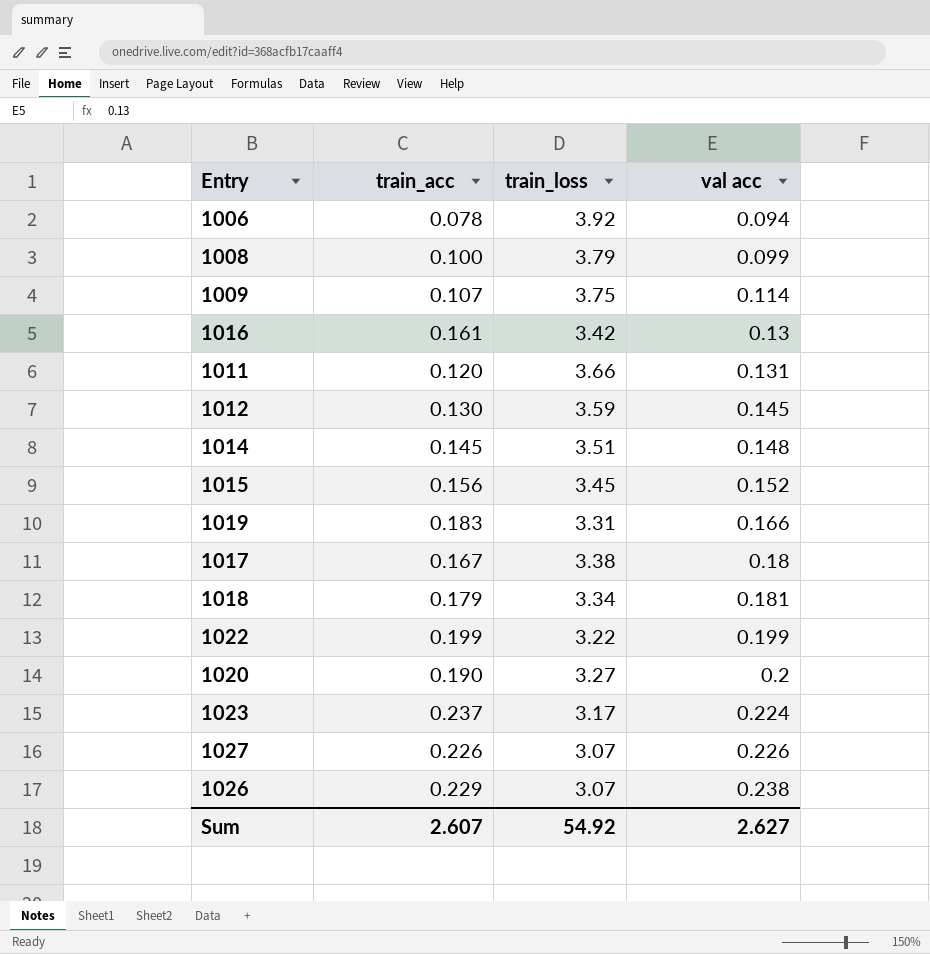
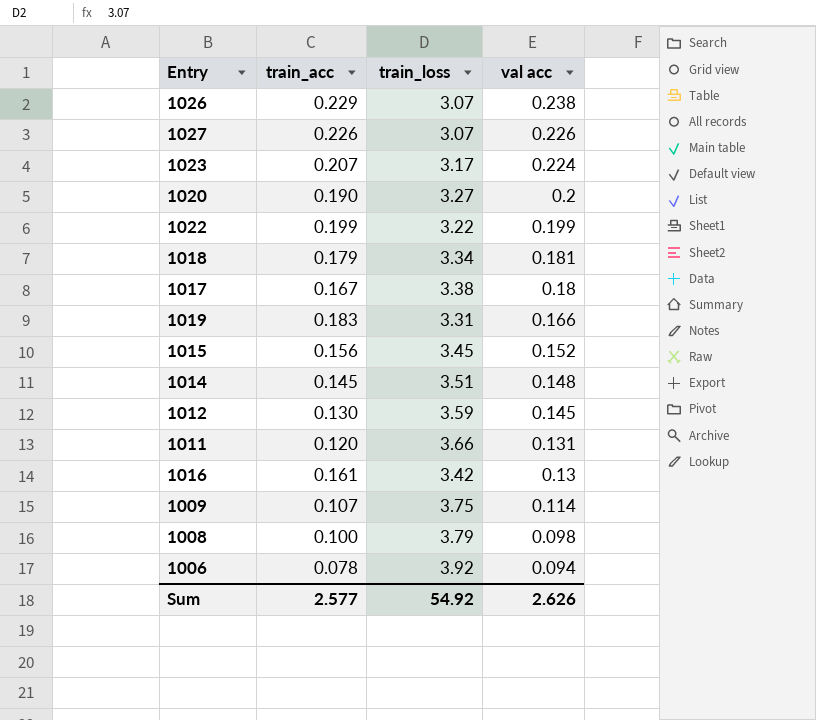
row order: val acc ascending -> val acc descending
1023 | train_acc: 0.237 -> 0.207
1008 | val acc: 0.099 -> 0.098
Sum | train_acc: 2.607 -> 2.577
Sum | val acc: 2.627 -> 2.626

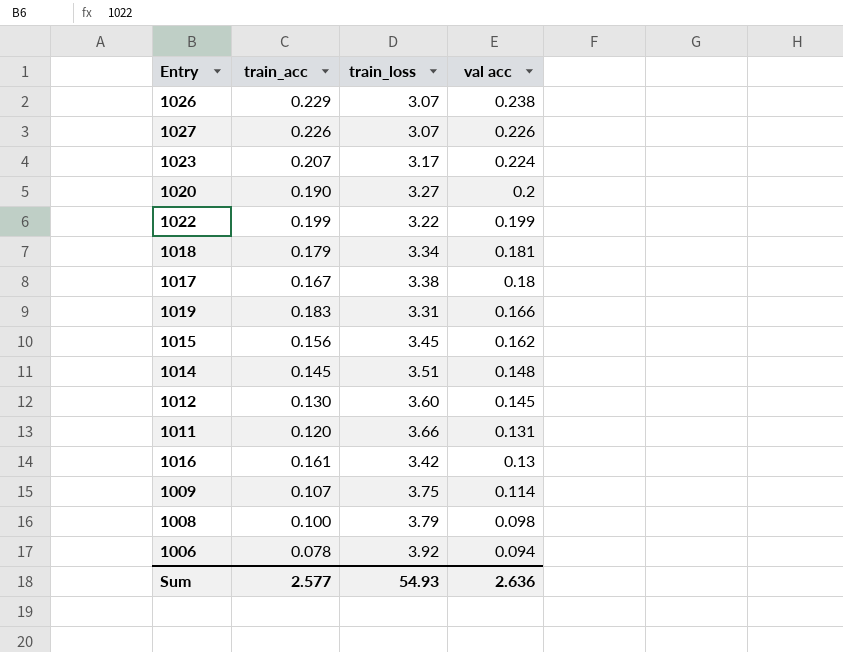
1015 | val acc: 0.152 -> 0.162
1012 | train_loss: 3.59 -> 3.60
Sum | train_loss: 54.92 -> 54.93
Sum | val acc: 2.626 -> 2.636

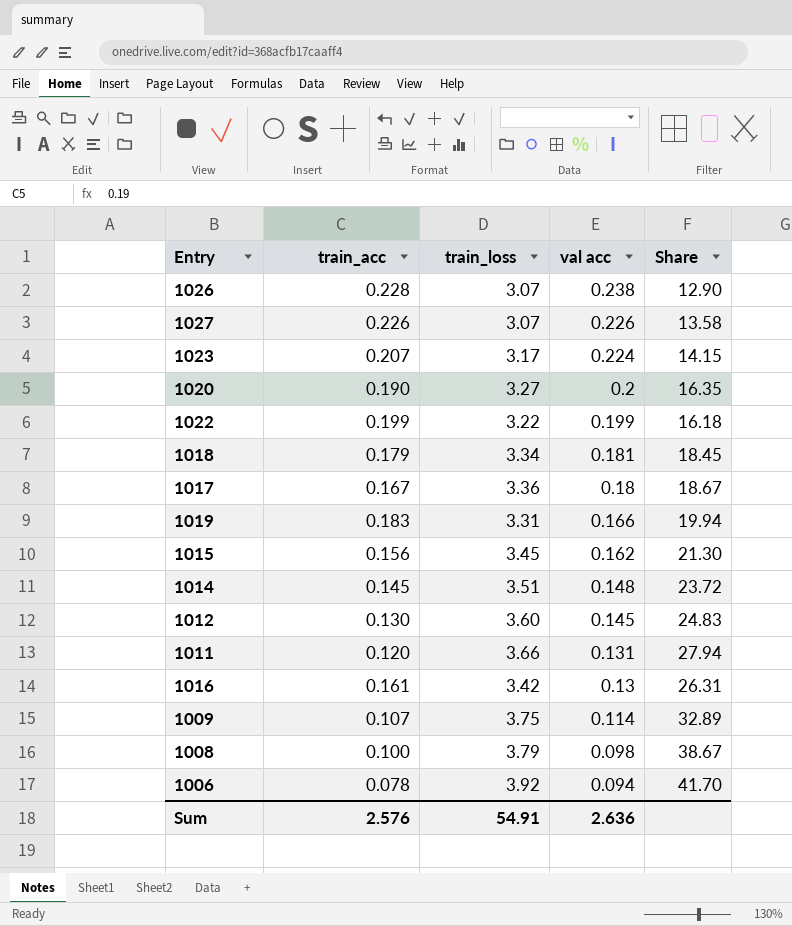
column Share | formula: none -> [train_loss] / [val acc]
1026 | train_acc: 0.229 -> 0.228
1017 | train_loss: 3.38 -> 3.36
Sum | train_acc: 2.577 -> 2.576
Sum | train_loss: 54.93 -> 54.91

